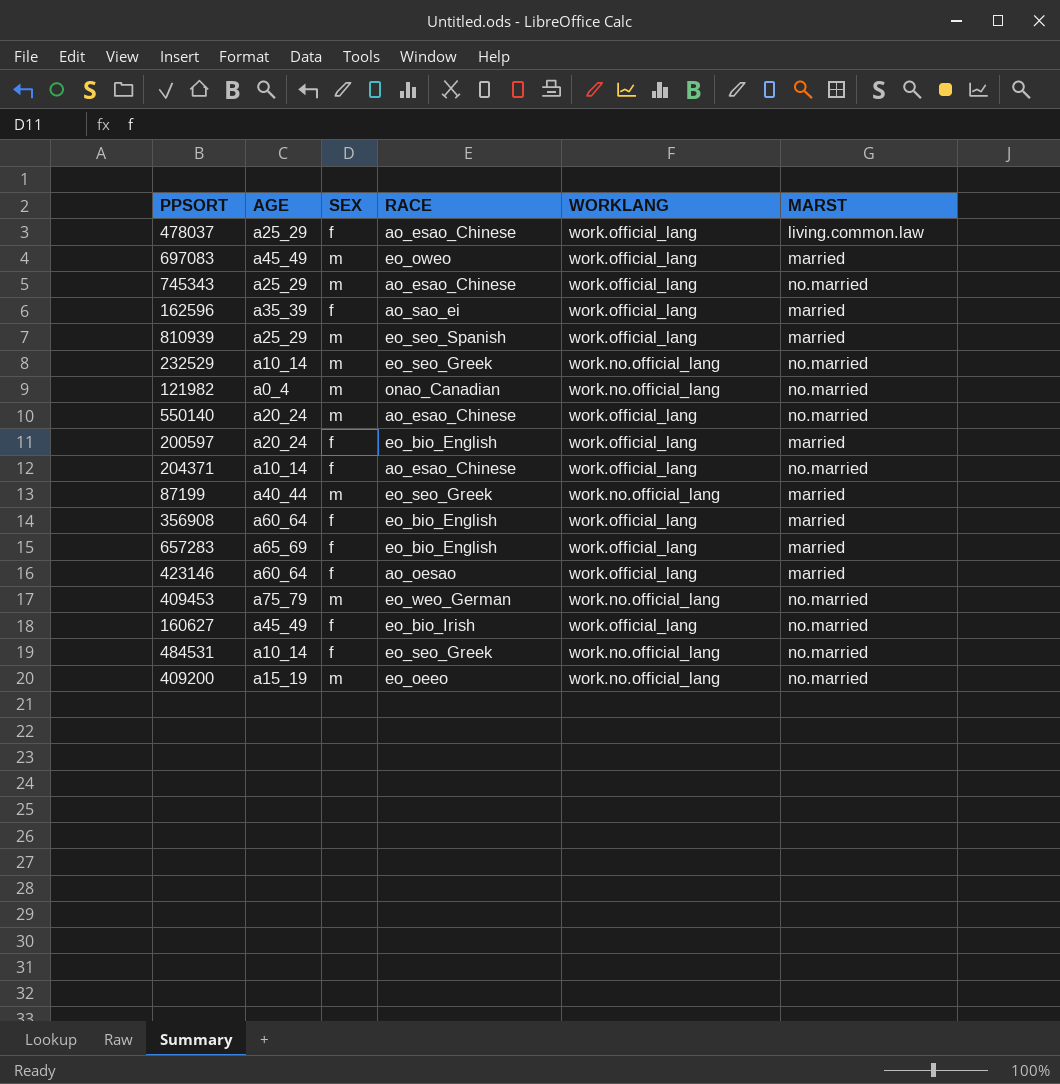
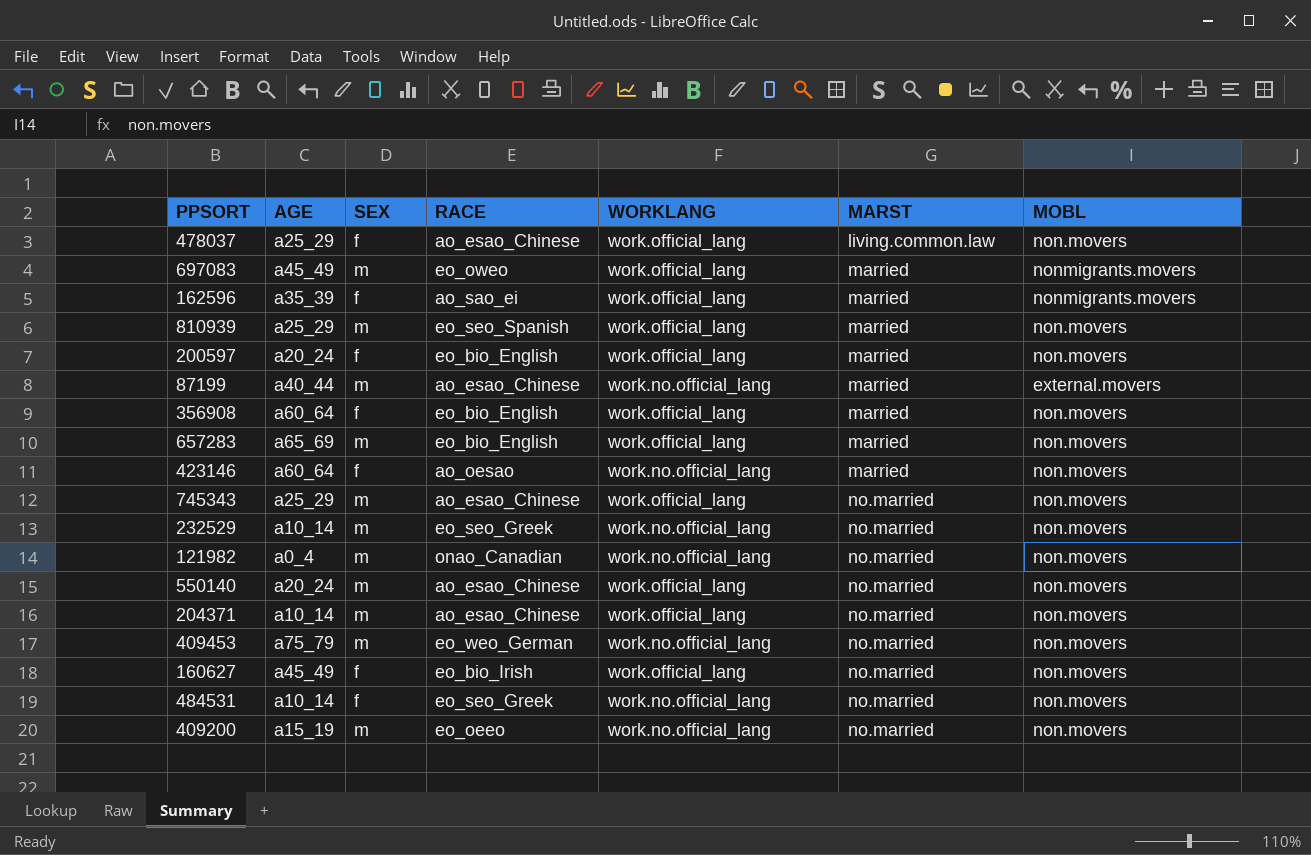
row order: none -> MARST ascending
column MOBL | position: none -> 7
87199 | RACE: eo_seo_Greek -> ao_esao_Chinese
657283 | SEX: f -> m
423146 | WORKLANG: work.official_lang -> work.no.official_lang
204371 | SEX: f -> m

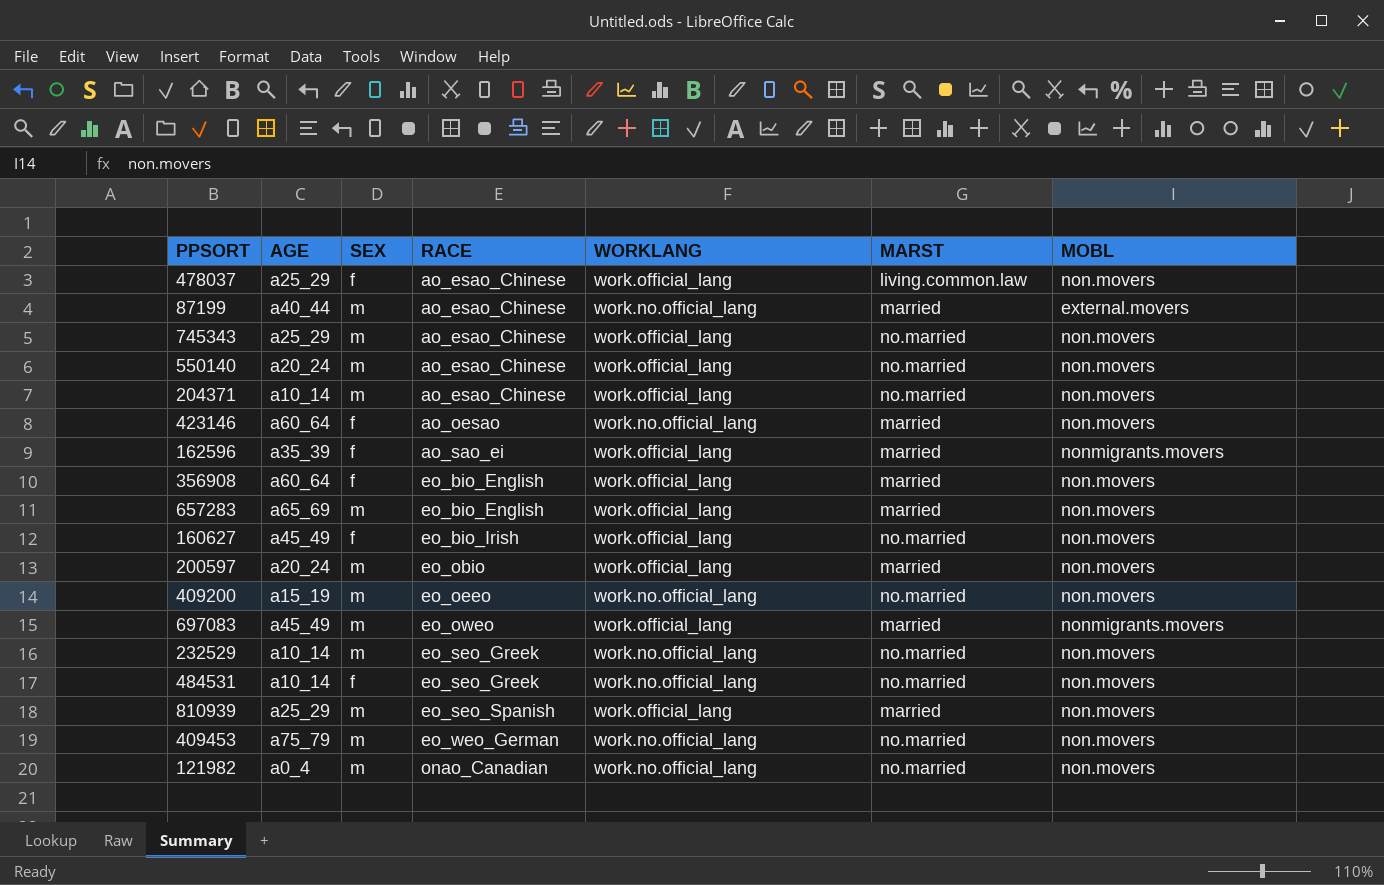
row order: MARST ascending -> RACE ascending
200597 | SEX: f -> m
200597 | RACE: eo_bio_English -> eo_obio

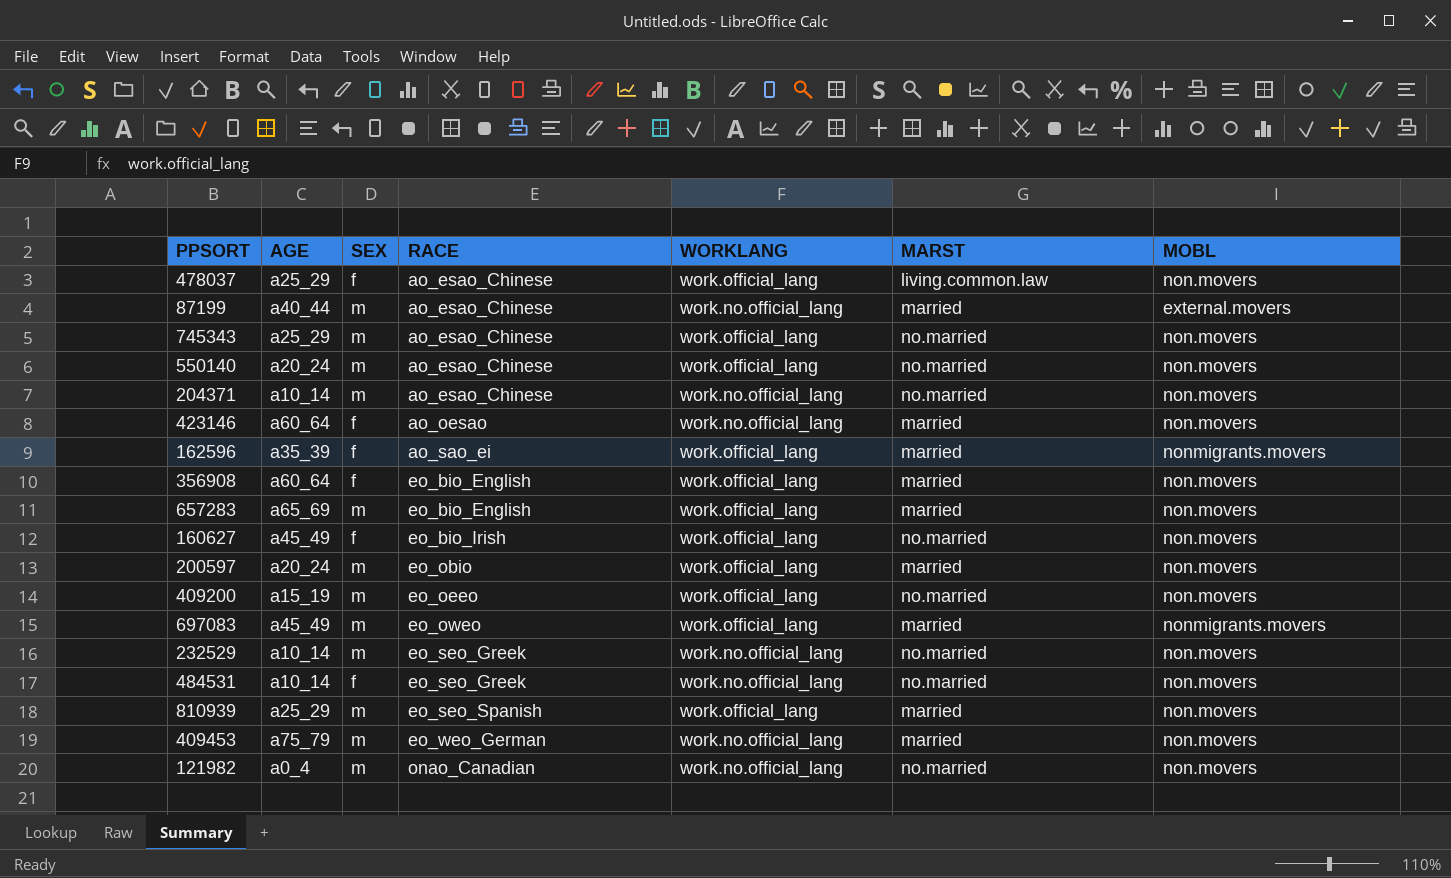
204371 | WORKLANG: work.official_lang -> work.no.official_lang
409200 | WORKLANG: work.no.official_lang -> work.official_lang
409453 | MARST: no.married -> married

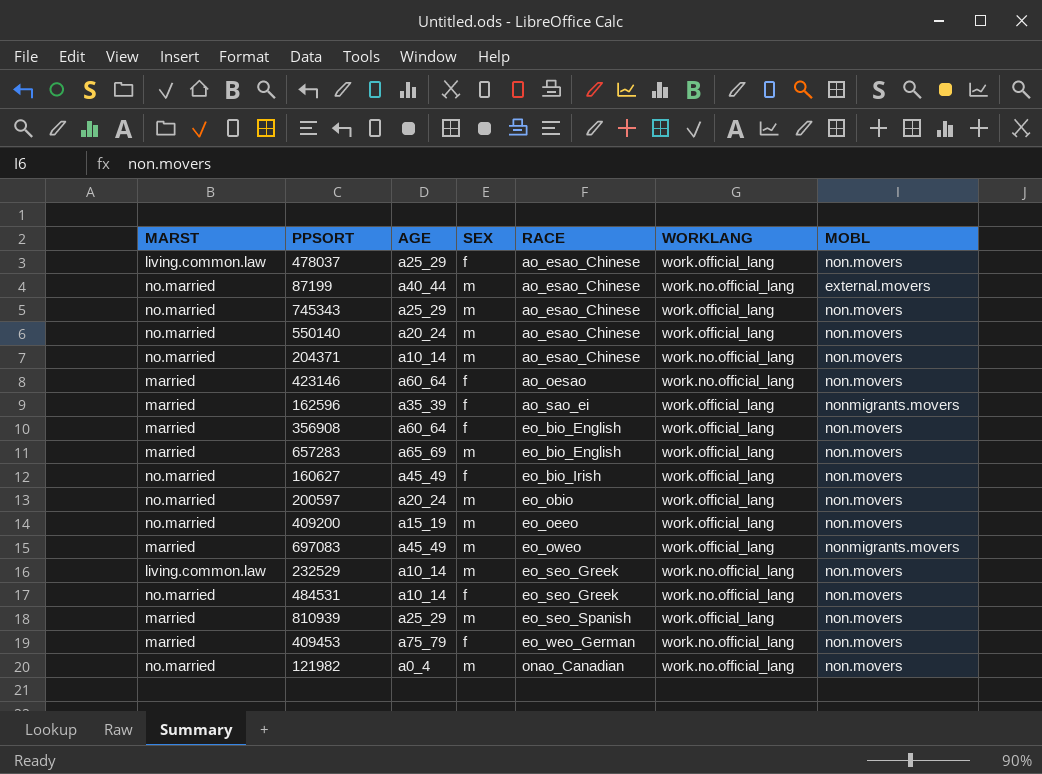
column MARST | position: 6 -> 1
87199 | MARST: married -> no.married
200597 | MARST: married -> no.married
232529 | MARST: no.married -> living.common.law
409453 | SEX: m -> f

